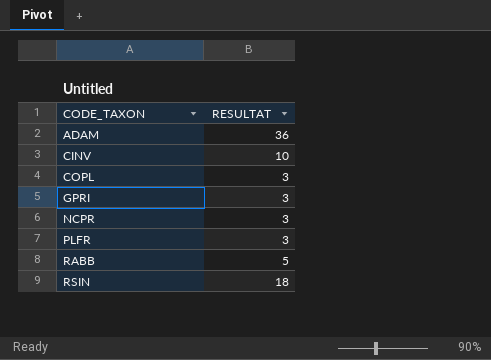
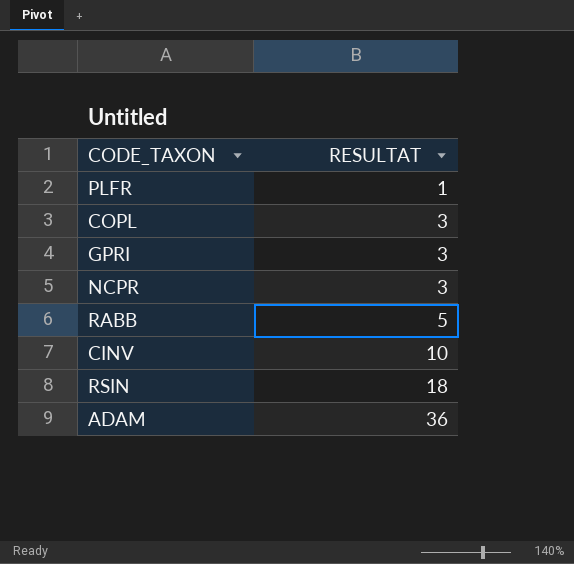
row order: CODE_TAXON ascending -> RESULTAT ascending
PLFR | RESULTAT: 3 -> 1

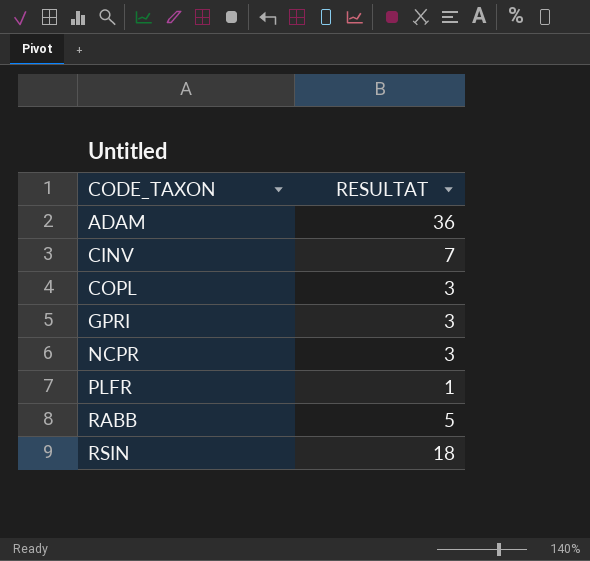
row order: RESULTAT ascending -> CODE_TAXON ascending
CINV | RESULTAT: 10 -> 7

